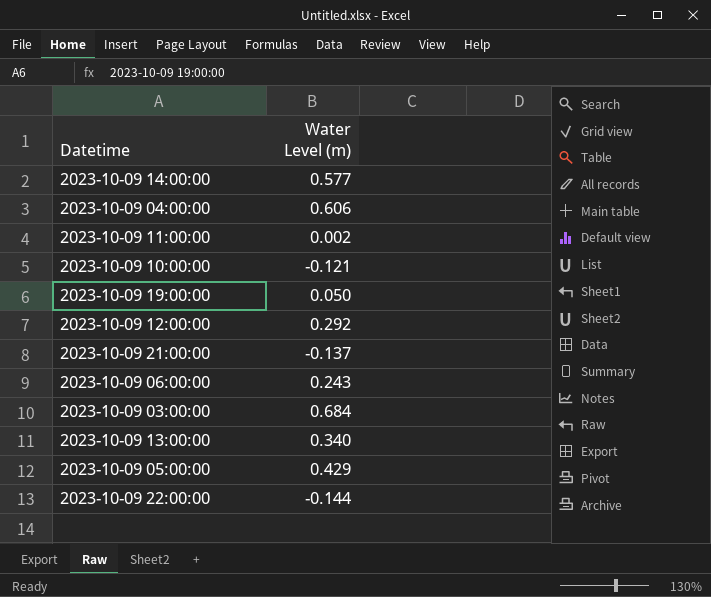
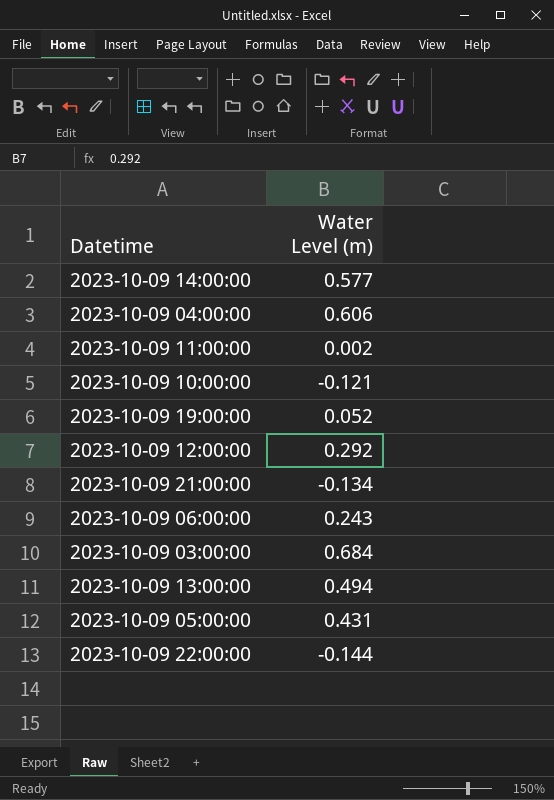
2023-10-09 19:00:00 | Water Level (m): 0.050 -> 0.052
2023-10-09 21:00:00 | Water Level (m): -0.137 -> -0.134
2023-10-09 13:00:00 | Water Level (m): 0.340 -> 0.494
2023-10-09 05:00:00 | Water Level (m): 0.429 -> 0.431

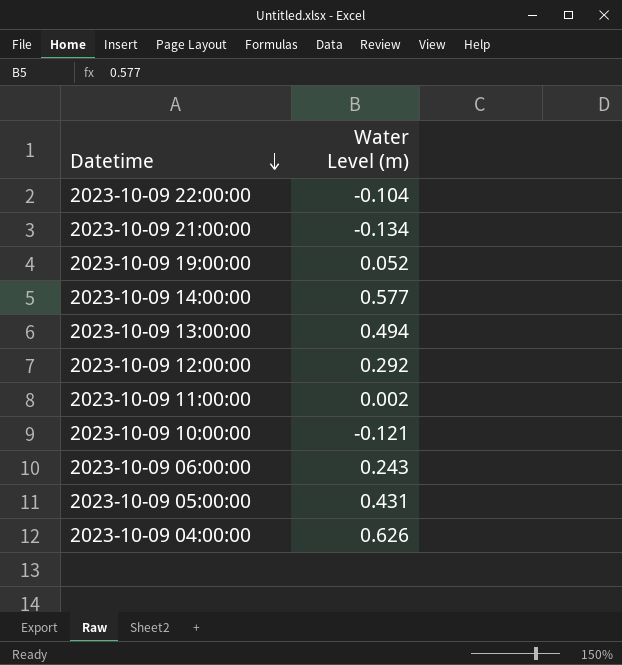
row order: none -> Datetime descending
row 2023-10-09 03:00:00: 0.684 -> none
2023-10-09 22:00:00 | Water Level (m): -0.144 -> -0.104
2023-10-09 04:00:00 | Water Level (m): 0.606 -> 0.626

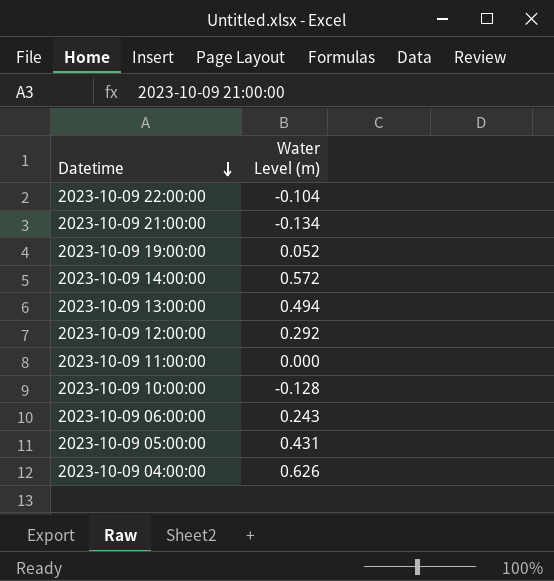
2023-10-09 14:00:00 | Water Level (m): 0.577 -> 0.572
2023-10-09 11:00:00 | Water Level (m): 0.002 -> 0.000
2023-10-09 10:00:00 | Water Level (m): -0.121 -> -0.128

